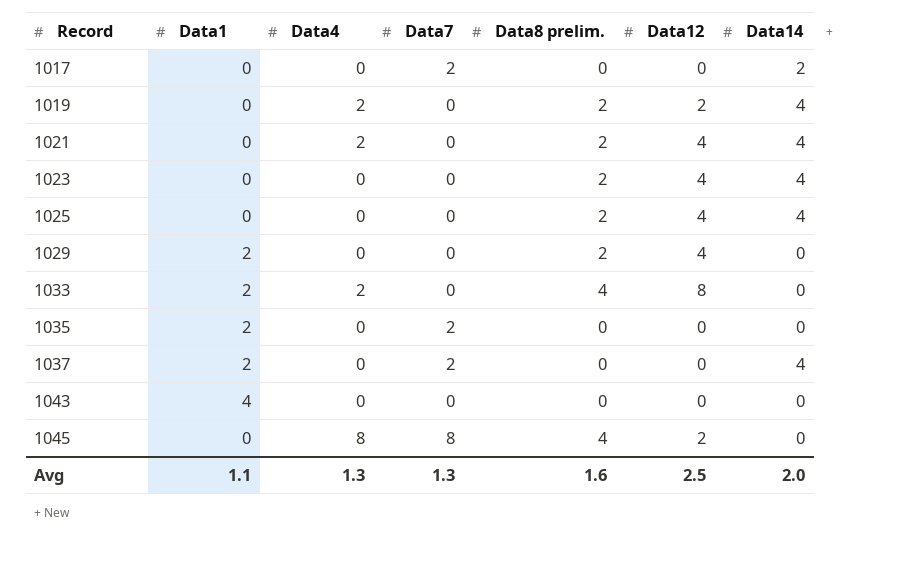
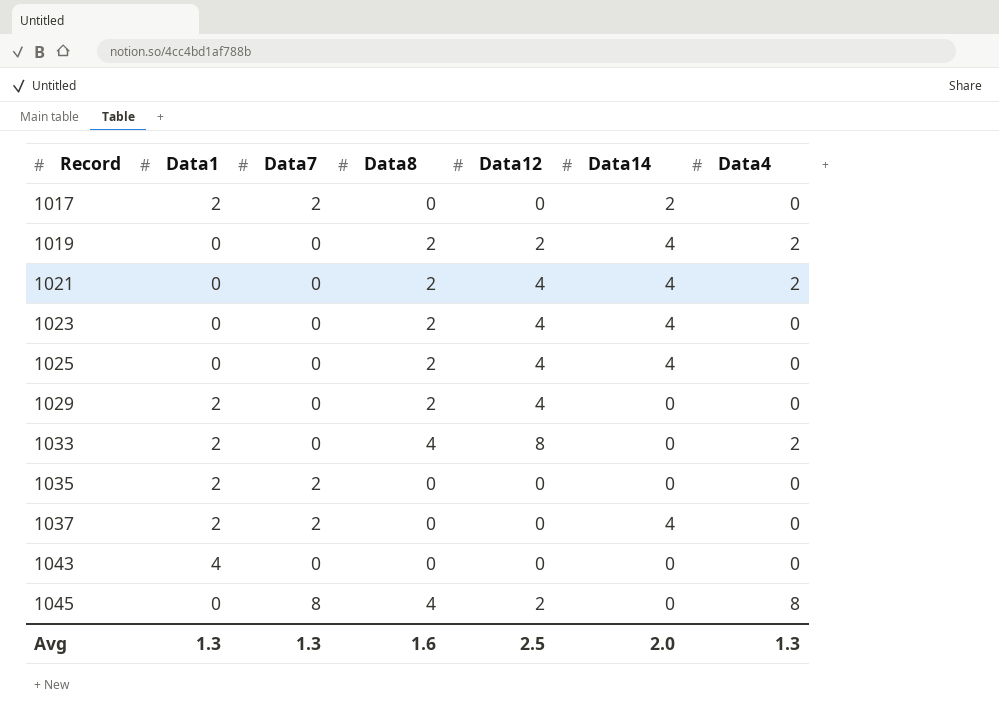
column name: Data8 prelim. -> Data8
column Data4 | position: 3 -> 7
1017 | Data1: 0 -> 2
Avg | Data1: 1.1 -> 1.3

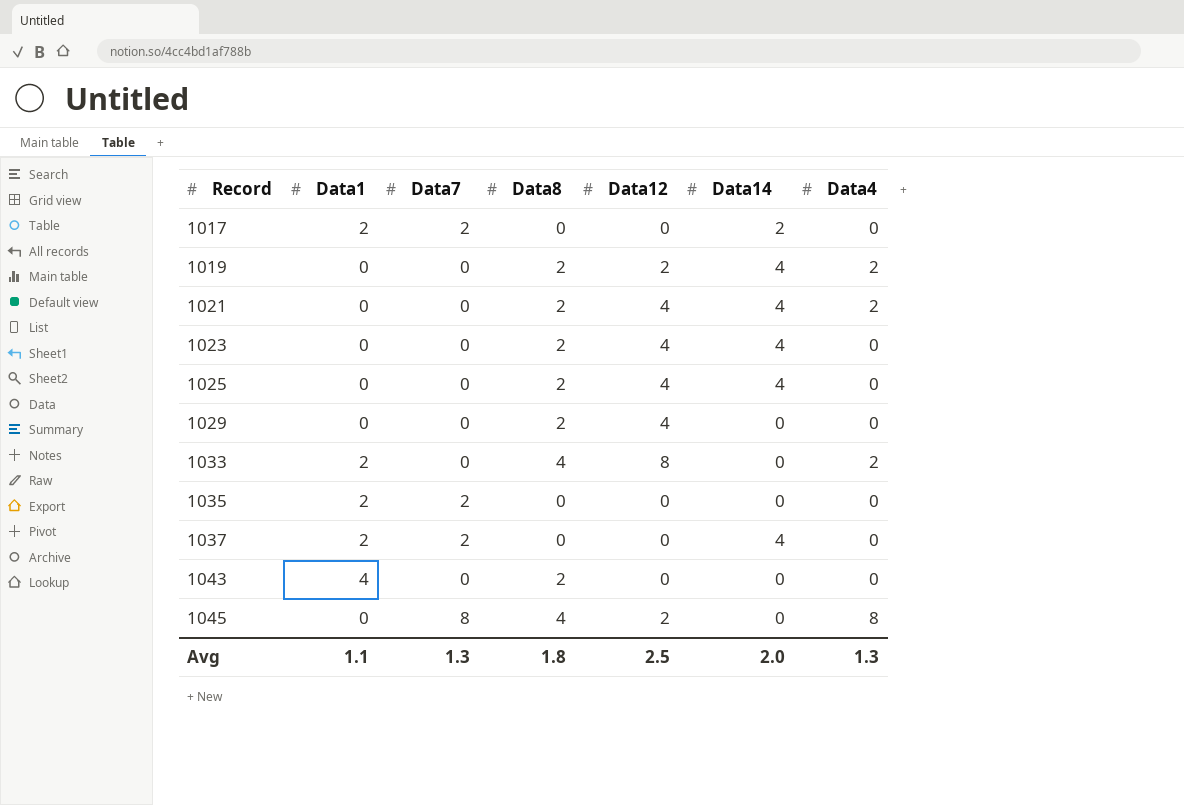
1029 | Data1: 2 -> 0
1043 | Data8: 0 -> 2
Avg | Data1: 1.3 -> 1.1
Avg | Data8: 1.6 -> 1.8

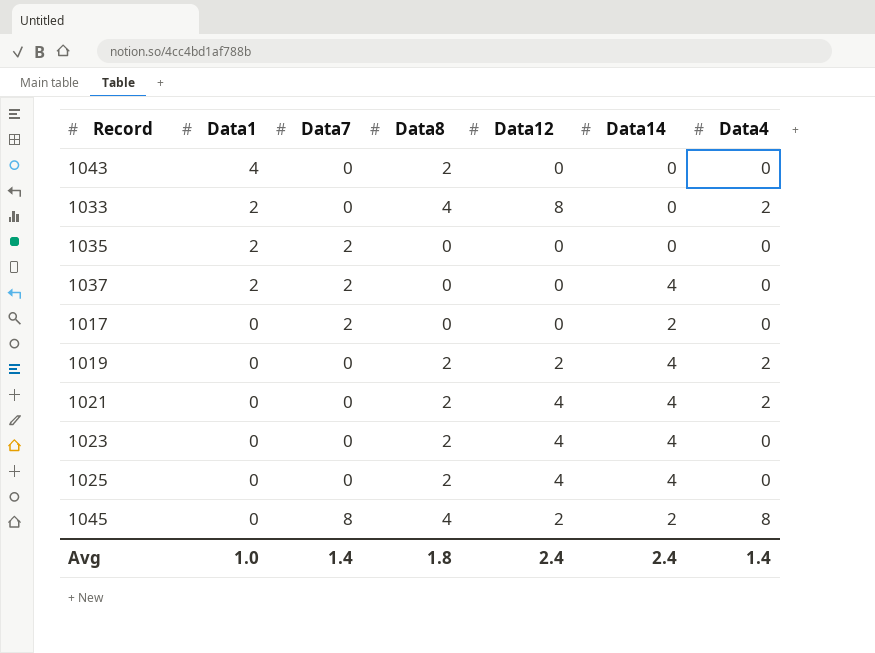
row order: Record ascending -> Data1 descending
row 1029: 0 | 0 | 2 | 4 | 0 | 0 -> none
1017 | Data1: 2 -> 0
1045 | Data14: 0 -> 2
Avg | Data1: 1.1 -> 1.0
Avg | Data7: 1.3 -> 1.4
Avg | Data12: 2.5 -> 2.4
Avg | Data14: 2.0 -> 2.4
Avg | Data4: 1.3 -> 1.4

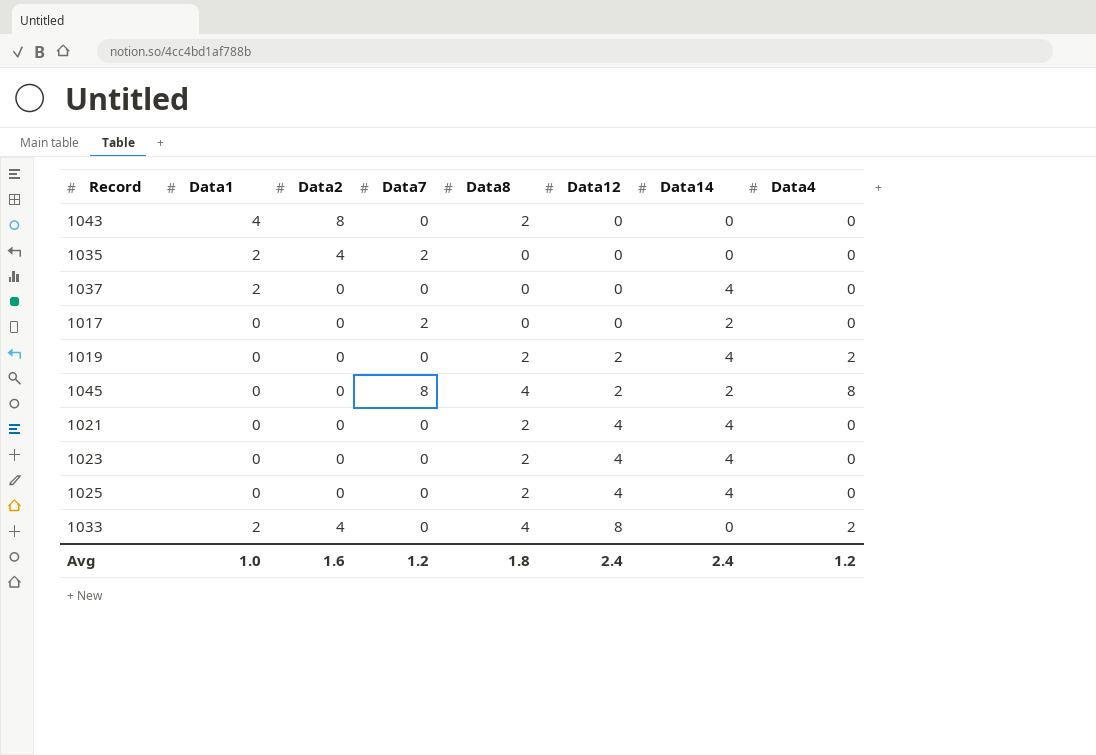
row order: Data1 descending -> Data12 ascending
column Data2 | position: none -> 3
1037 | Data7: 2 -> 0
1021 | Data4: 2 -> 0
Avg | Data7: 1.4 -> 1.2
Avg | Data4: 1.4 -> 1.2

